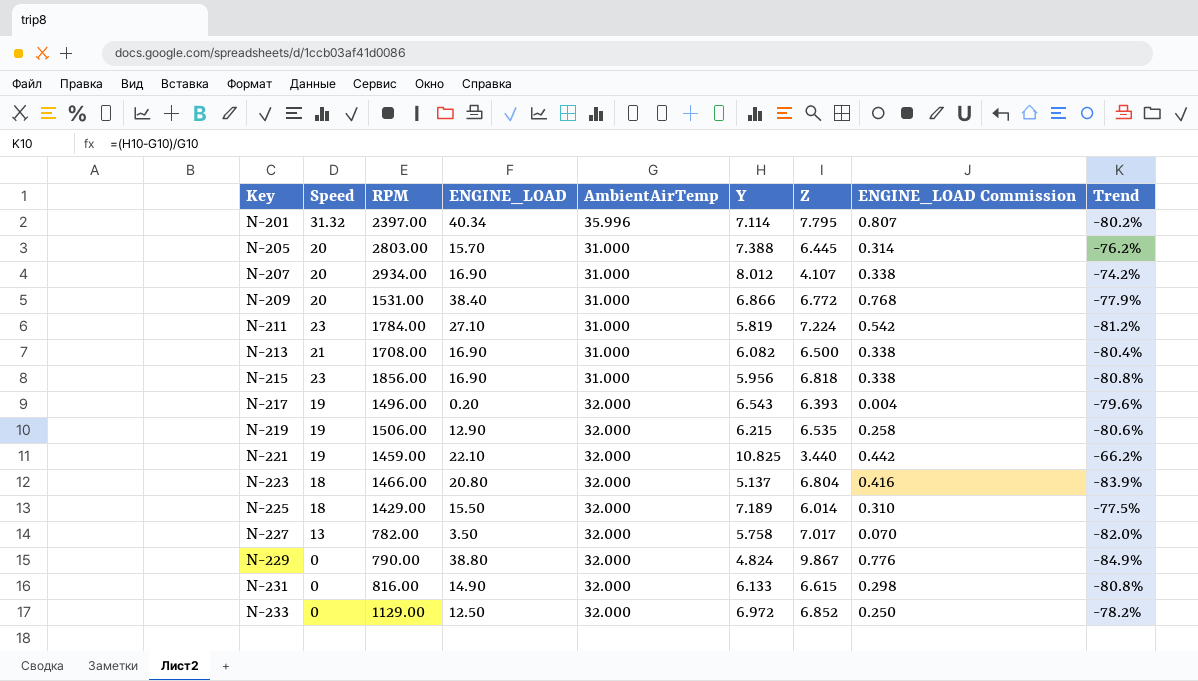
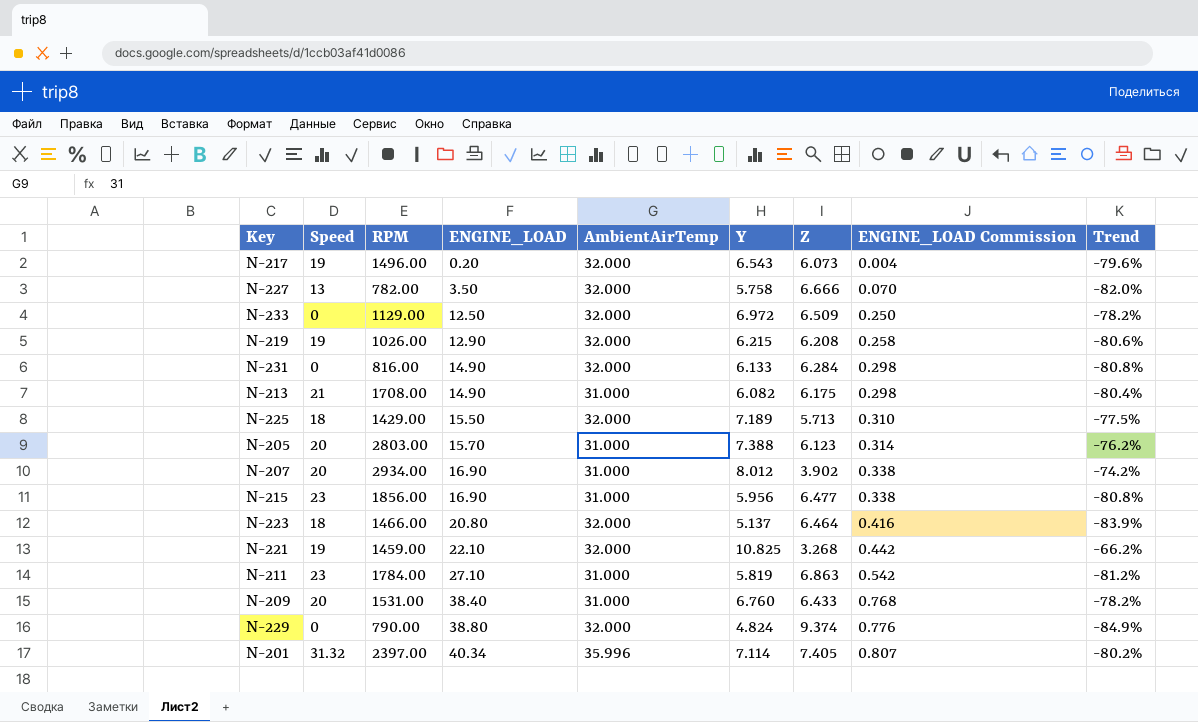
row order: Key ascending -> ENGINE_LOAD ascending
N-217 | Z: 6.393 -> 6.073
N-227 | Z: 7.017 -> 6.666
N-233 | Z: 6.852 -> 6.509
N-219 | RPM: 1506.00 -> 1026.00
N-219 | Z: 6.535 -> 6.208
N-231 | Z: 6.615 -> 6.284
N-213 | ENGINE_LOAD: 16.90 -> 14.90
N-213 | Z: 6.500 -> 6.175
N-213 | ENGINE_LOAD Commission: 0.338 -> 0.298
N-225 | Z: 6.014 -> 5.713
N-205 | Z: 6.445 -> 6.123
N-207 | Z: 4.107 -> 3.902
N-215 | Z: 6.818 -> 6.477
N-223 | Z: 6.804 -> 6.464
N-221 | Z: 3.440 -> 3.268
N-211 | Z: 7.224 -> 6.863
N-209 | Y: 6.866 -> 6.760
N-209 | Z: 6.772 -> 6.433
N-209 | Trend: -77.9% -> -78.2%
N-229 | Z: 9.867 -> 9.374
N-201 | Z: 7.795 -> 7.405

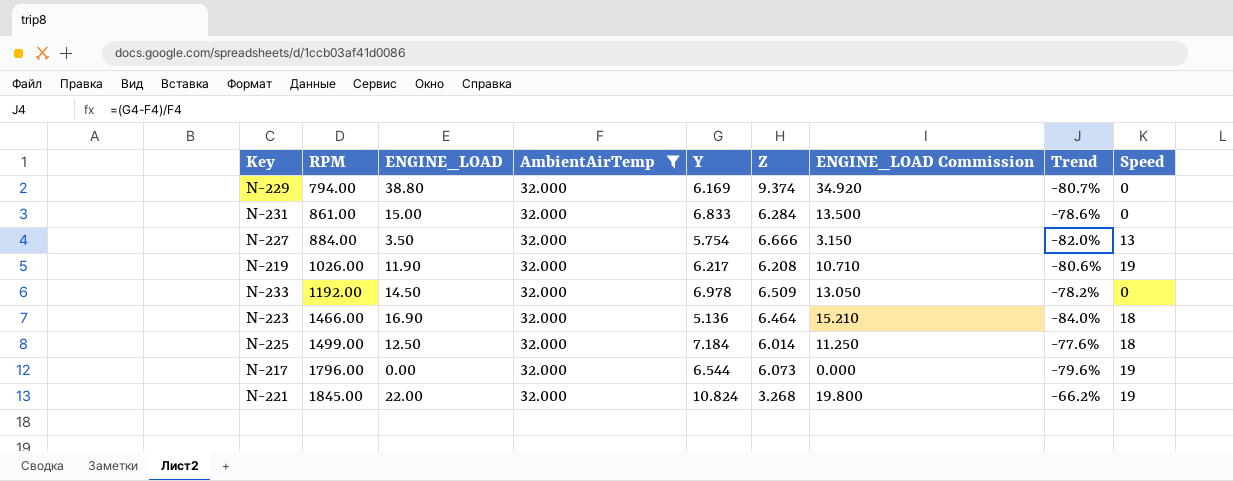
filter: none -> AmbientAirTemp = 32.000
row order: ENGINE_LOAD ascending -> RPM ascending
column ENGINE_LOAD Commission | formula: [ENGINE_LOAD] * 0.02 -> [ENGINE_LOAD] * 0.9
column Speed | position: 2 -> 9
N-229 | RPM: 790.00 -> 794.00
N-229 | Y: 4.824 -> 6.169
N-229 | Trend: -84.9% -> -80.7%
N-231 | RPM: 816.00 -> 861.00
N-231 | ENGINE_LOAD: 14.90 -> 15.00
N-231 | Y: 6.133 -> 6.833
N-231 | Trend: -80.8% -> -78.6%
N-227 | RPM: 782.00 -> 884.00
N-227 | Y: 5.758 -> 5.754
N-219 | ENGINE_LOAD: 12.90 -> 11.90
N-219 | Y: 6.215 -> 6.217
N-233 | RPM: 1129.00 -> 1192.00
N-233 | ENGINE_LOAD: 12.50 -> 14.50
N-233 | Y: 6.972 -> 6.978
N-223 | ENGINE_LOAD: 20.80 -> 16.90
N-223 | Y: 5.137 -> 5.136
N-223 | Trend: -83.9% -> -84.0%
N-225 | RPM: 1429.00 -> 1499.00
N-225 | ENGINE_LOAD: 15.50 -> 12.50
N-225 | Y: 7.189 -> 7.184
N-225 | Z: 5.713 -> 6.014
N-225 | Trend: -77.5% -> -77.6%
N-217 | RPM: 1496.00 -> 1796.00
N-217 | ENGINE_LOAD: 0.20 -> 0.00
N-217 | Y: 6.543 -> 6.544
N-221 | RPM: 1459.00 -> 1845.00
N-221 | ENGINE_LOAD: 22.10 -> 22.00
N-221 | Y: 10.825 -> 10.824

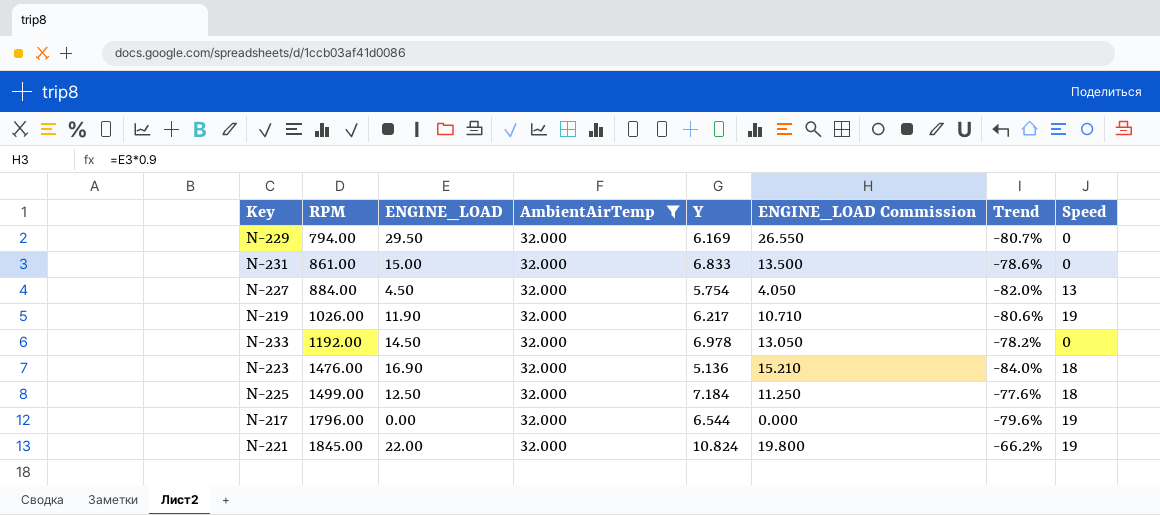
column Z | position: 6 -> none
N-229 | ENGINE_LOAD: 38.80 -> 29.50
N-229 | ENGINE_LOAD Commission: 34.920 -> 26.550
N-227 | ENGINE_LOAD: 3.50 -> 4.50
N-227 | ENGINE_LOAD Commission: 3.150 -> 4.050
N-223 | RPM: 1466.00 -> 1476.00

